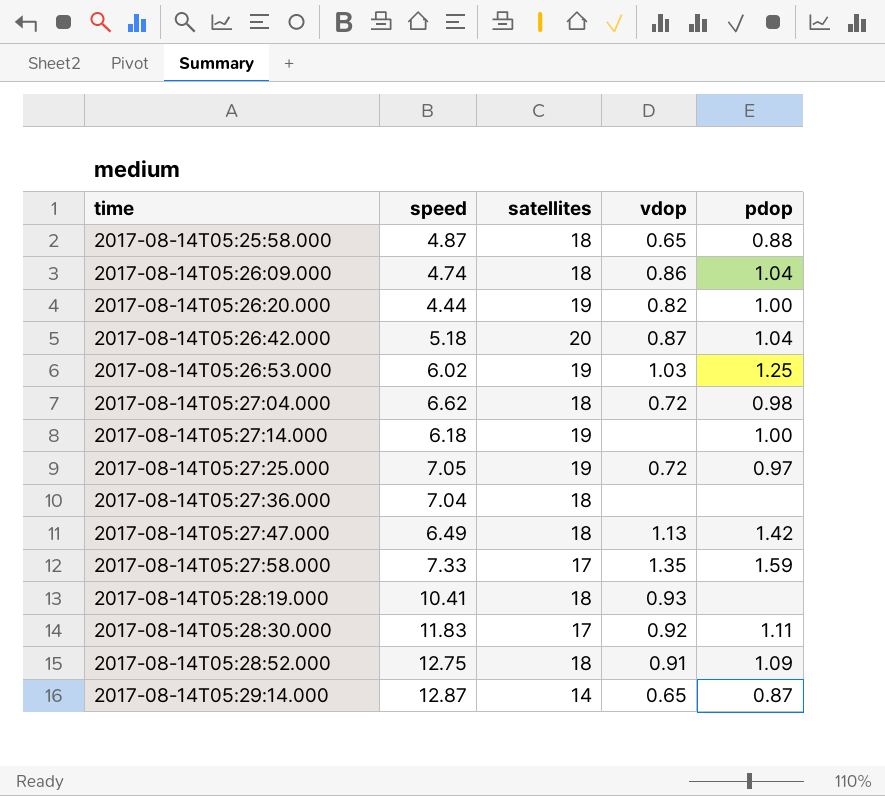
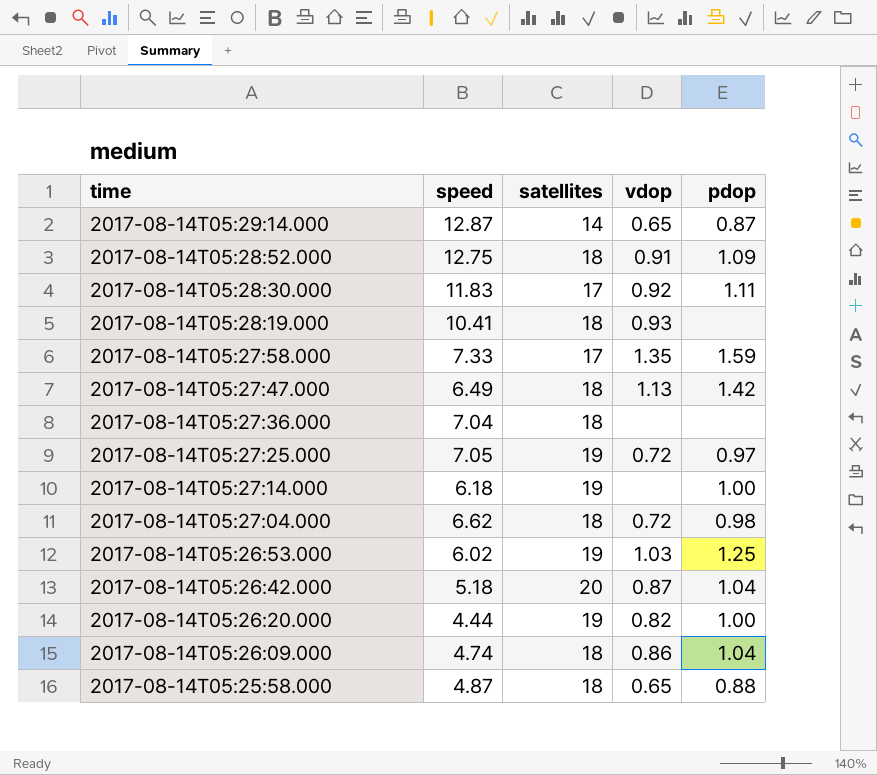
row order: time ascending -> time descending

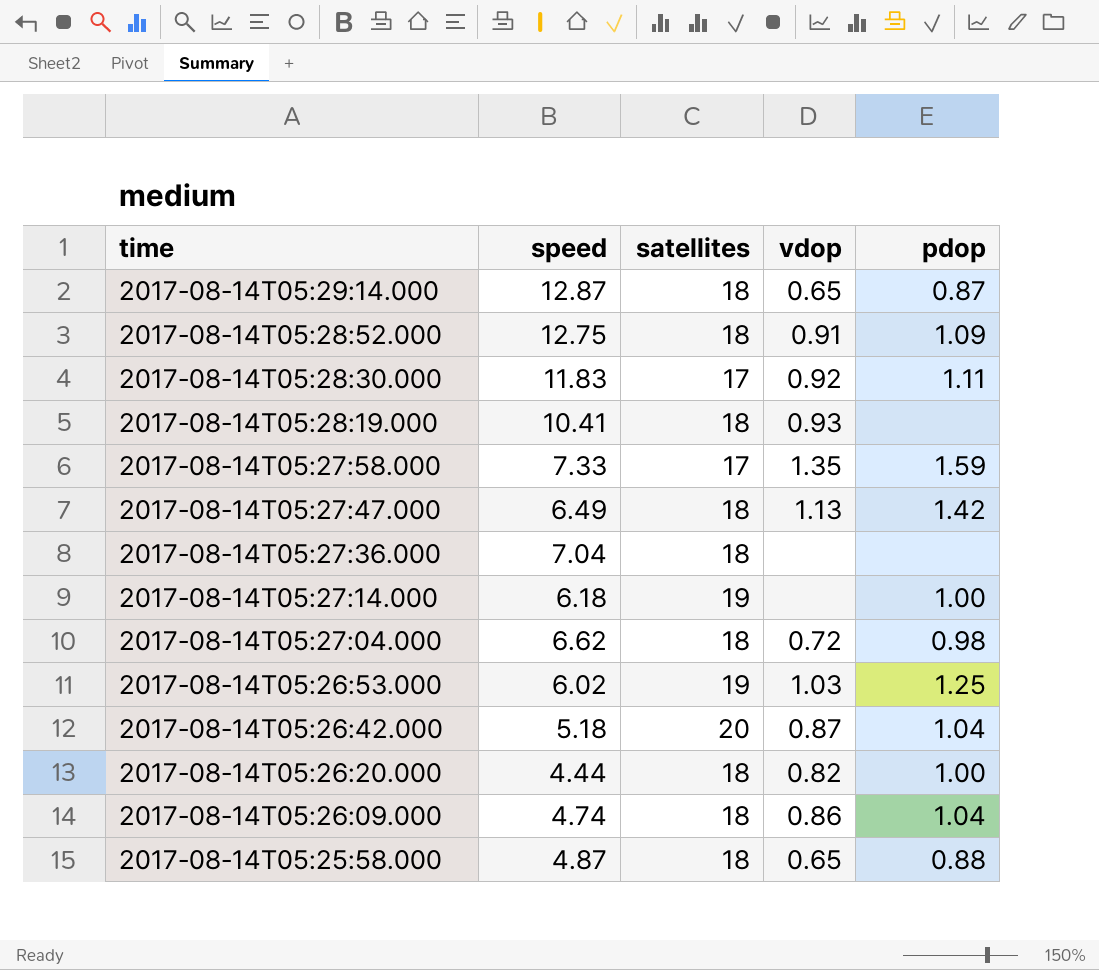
row 2017-08-14T05:27:25.000: 7.05 | 19 | 0.72 | 0.97 -> none
2017-08-14T05:29:14.000 | satellites: 14 -> 18
2017-08-14T05:26:20.000 | satellites: 19 -> 18

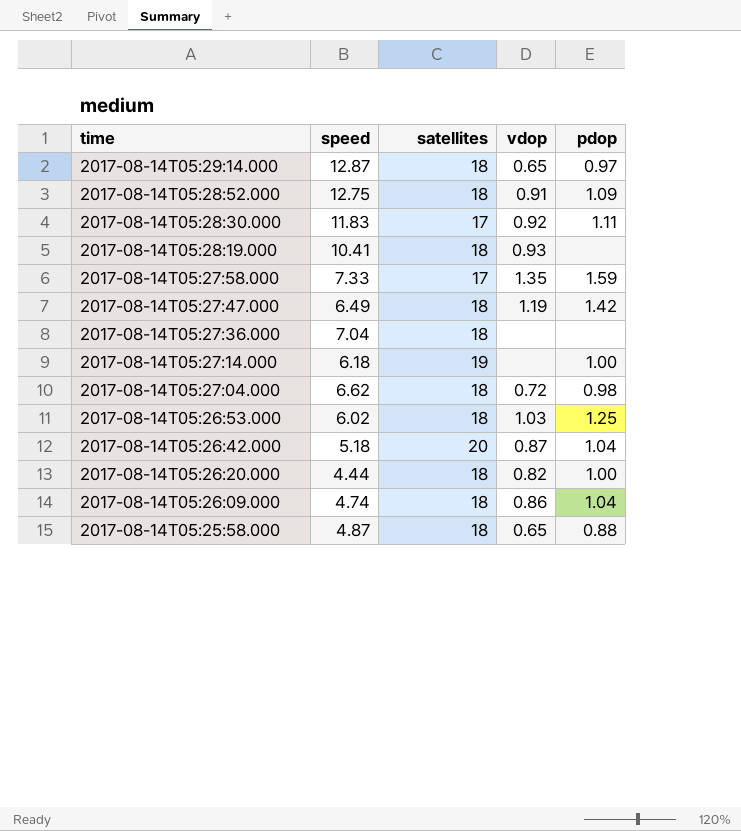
2017-08-14T05:29:14.000 | pdop: 0.87 -> 0.97
2017-08-14T05:27:47.000 | vdop: 1.13 -> 1.19
2017-08-14T05:26:53.000 | satellites: 19 -> 18

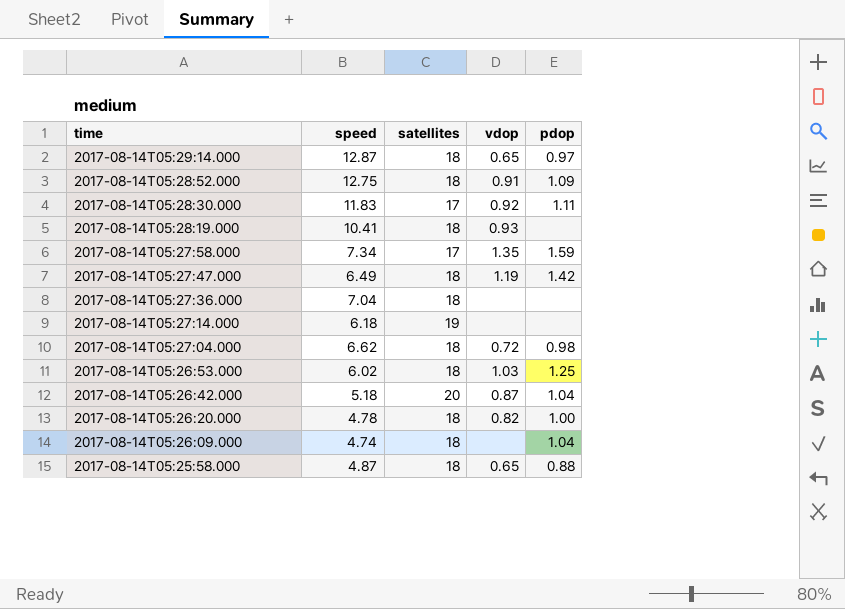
2017-08-14T05:27:58.000 | speed: 7.33 -> 7.34
2017-08-14T05:27:14.000 | pdop: 1.00 -> none
2017-08-14T05:26:20.000 | speed: 4.44 -> 4.78
2017-08-14T05:26:09.000 | vdop: 0.86 -> none

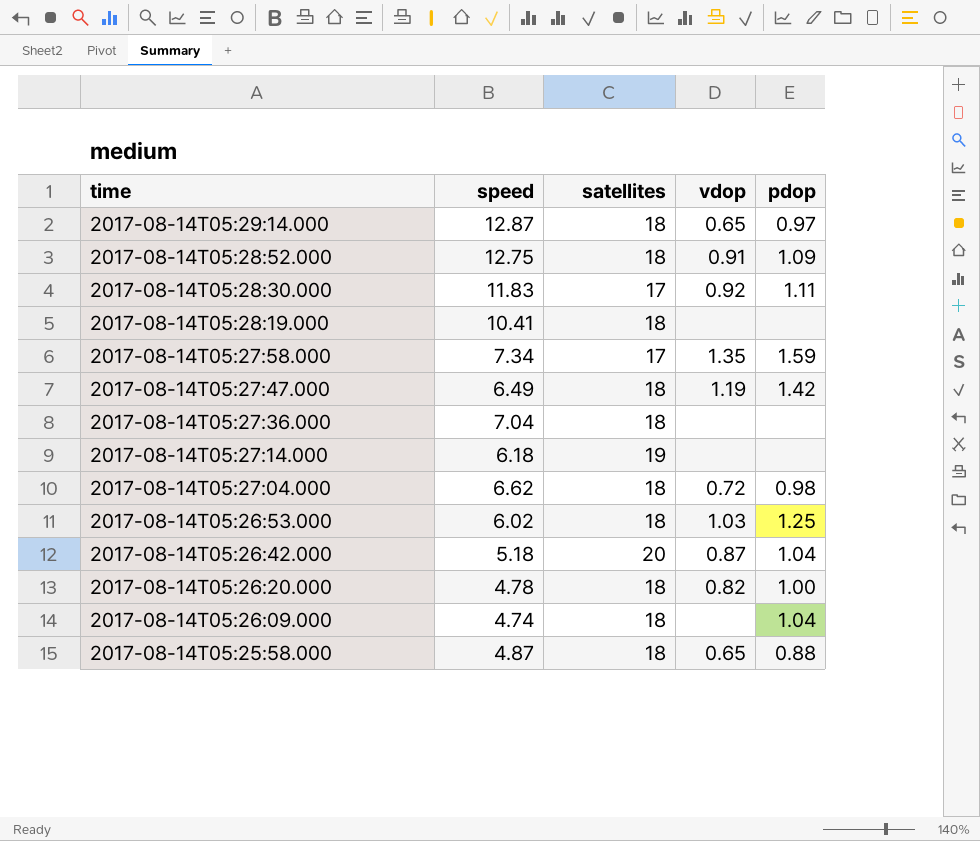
2017-08-14T05:28:19.000 | vdop: 0.93 -> none

